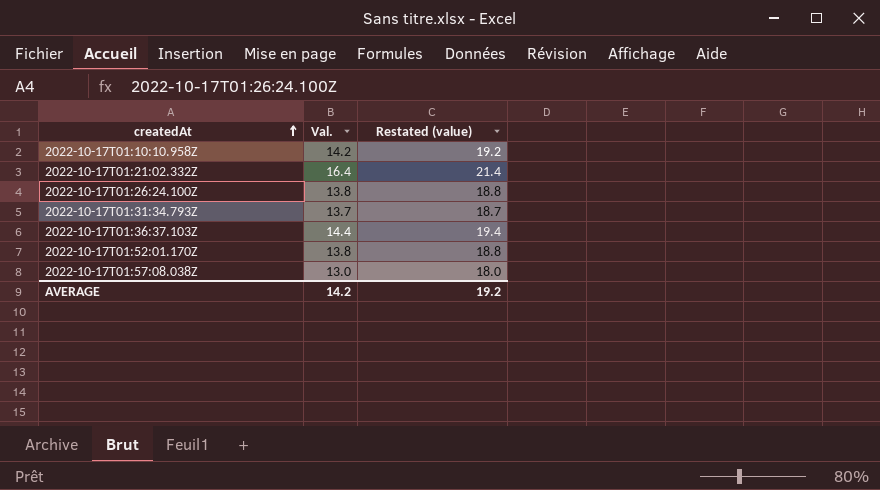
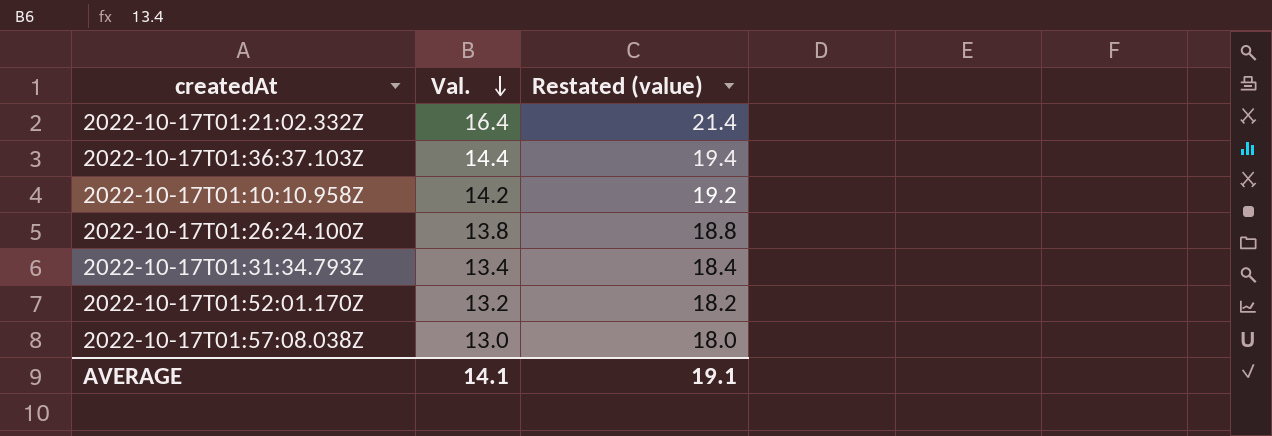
row order: createdAt ascending -> Val. descending
2022-10-17T01:31:34.793Z | Val.: 13.7 -> 13.4
2022-10-17T01:31:34.793Z | Restated (value): 18.7 -> 18.4
2022-10-17T01:52:01.170Z | Val.: 13.8 -> 13.2
2022-10-17T01:52:01.170Z | Restated (value): 18.8 -> 18.2
AVERAGE | Val.: 14.2 -> 14.1
AVERAGE | Restated (value): 19.2 -> 19.1

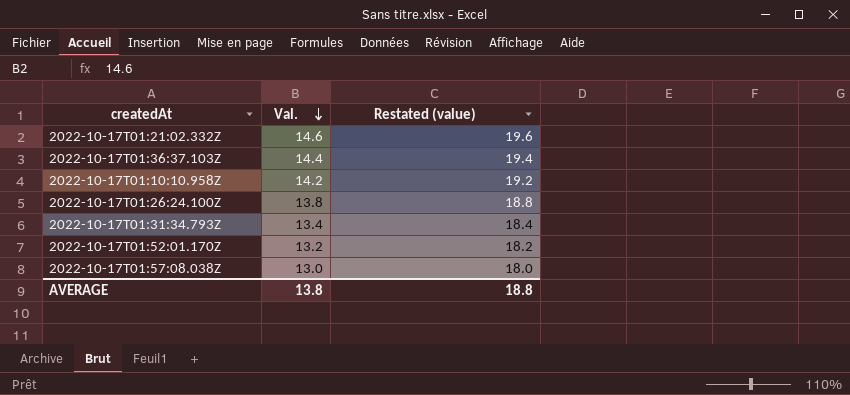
2022-10-17T01:21:02.332Z | Val.: 16.4 -> 14.6
2022-10-17T01:21:02.332Z | Restated (value): 21.4 -> 19.6
AVERAGE | Val.: 14.1 -> 13.8
AVERAGE | Restated (value): 19.1 -> 18.8

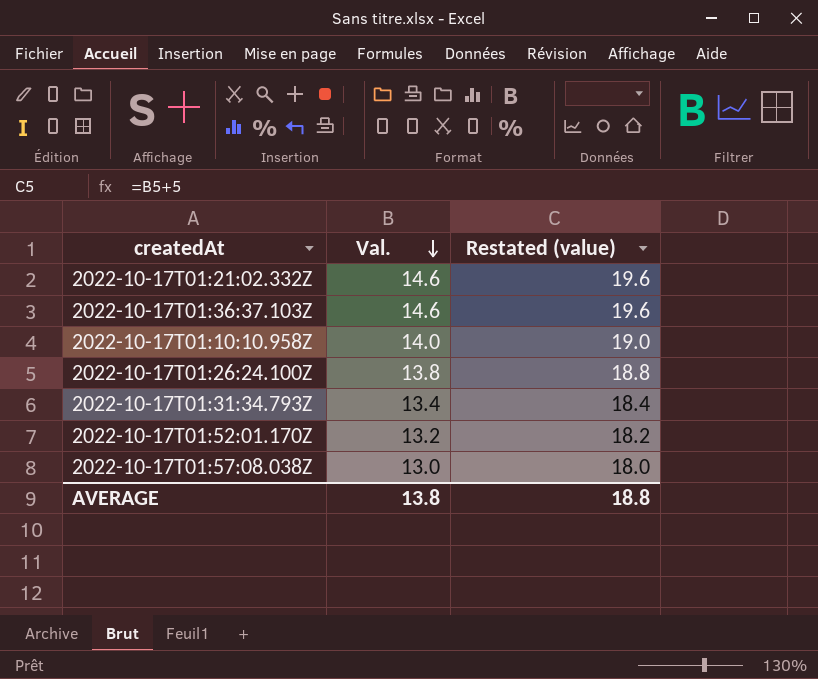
2022-10-17T01:36:37.103Z | Val.: 14.4 -> 14.6
2022-10-17T01:36:37.103Z | Restated (value): 19.4 -> 19.6
2022-10-17T01:10:10.958Z | Val.: 14.2 -> 14.0
2022-10-17T01:10:10.958Z | Restated (value): 19.2 -> 19.0

